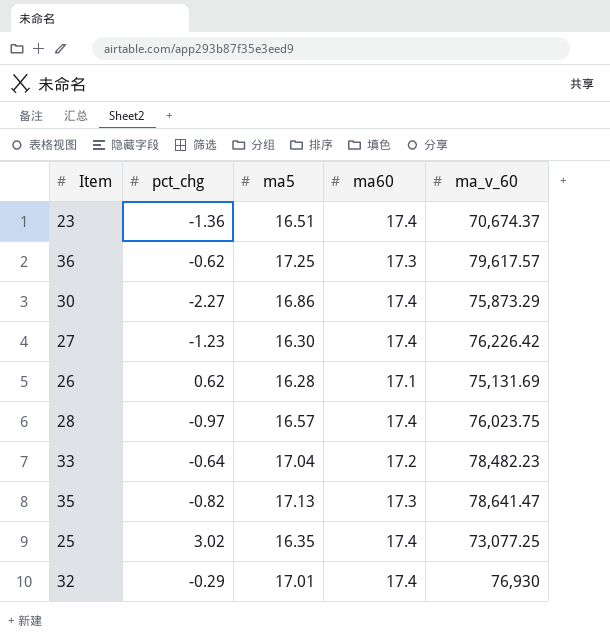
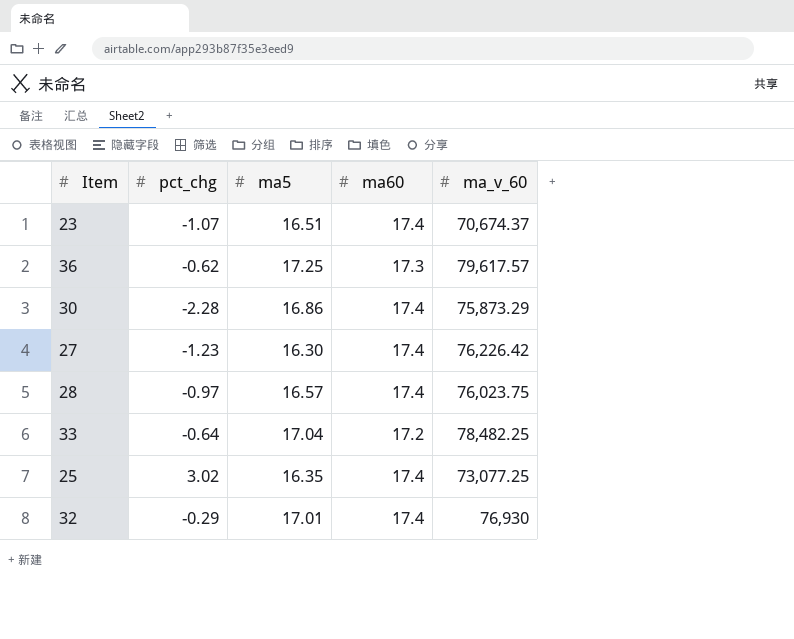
row 26: 0.62 | 16.28 | 17.1 | 75,131.69 -> none
row 35: -0.82 | 17.13 | 17.3 | 78,641.47 -> none
23 | pct_chg: -1.36 -> -1.07
30 | pct_chg: -2.27 -> -2.28
33 | ma_v_60: 78,482.23 -> 78,482.25

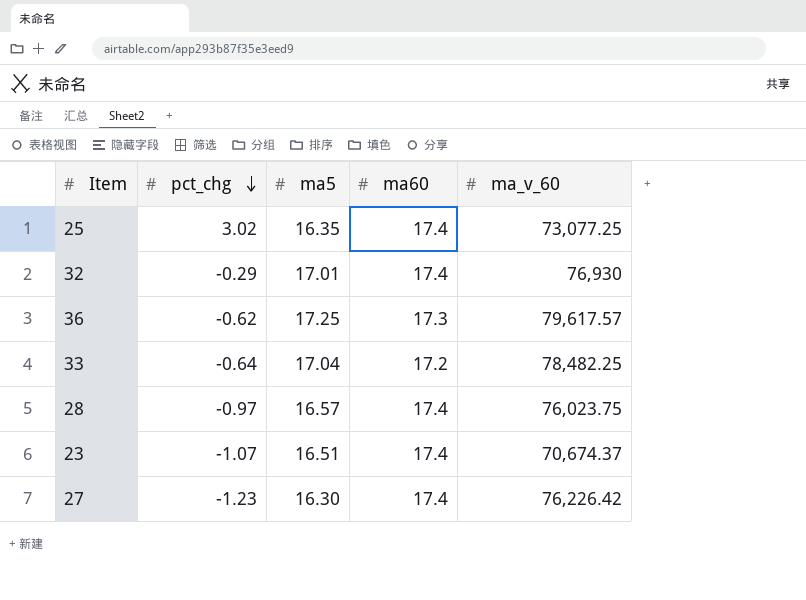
row order: none -> pct_chg descending
row 30: -2.28 | 16.86 | 17.4 | 75,873.29 -> none

